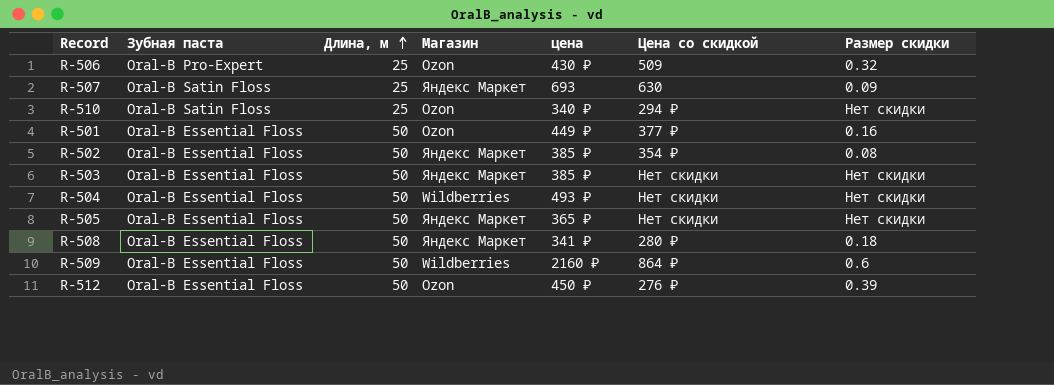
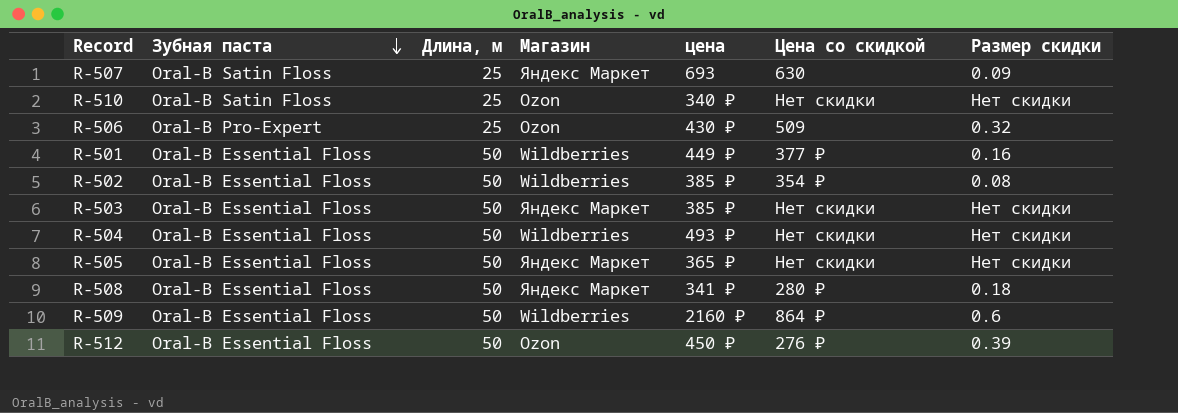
row order: Длина, м ascending -> Зубная паста descending
R-510 | Цена со скидкой: 294 ₽ -> Нет скидки
R-501 | Магазин: Ozon -> Wildberries
R-502 | Магазин: Яндекс Маркет -> Wildberries

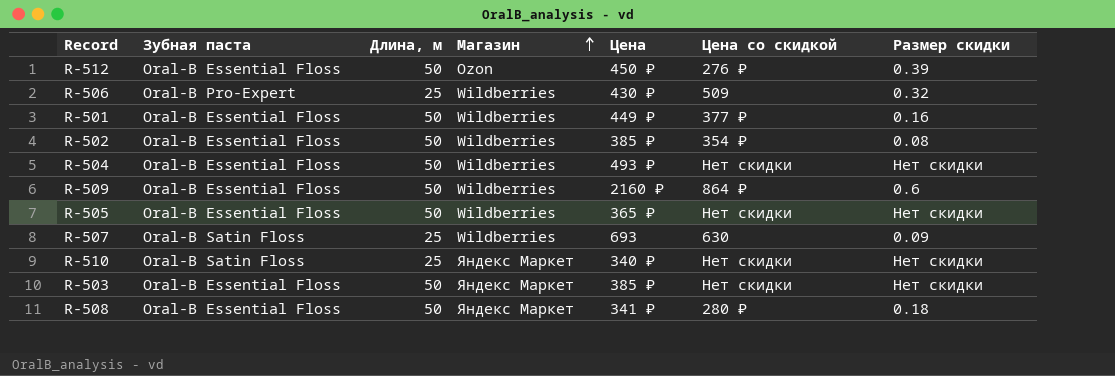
row order: Зубная паста descending -> Магазин ascending
column name: цена -> Цена
R-506 | Магазин: Ozon -> Wildberries
R-505 | Магазин: Яндекс Маркет -> Wildberries
R-507 | Магазин: Яндекс Маркет -> Wildberries
R-510 | Магазин: Ozon -> Яндекс Маркет

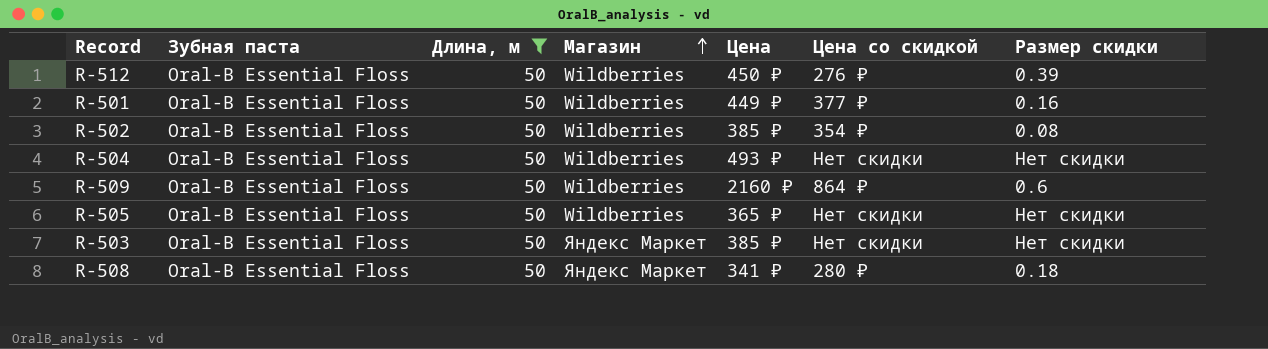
filter: none -> Длина, м = 50
R-512 | Магазин: Ozon -> Wildberries

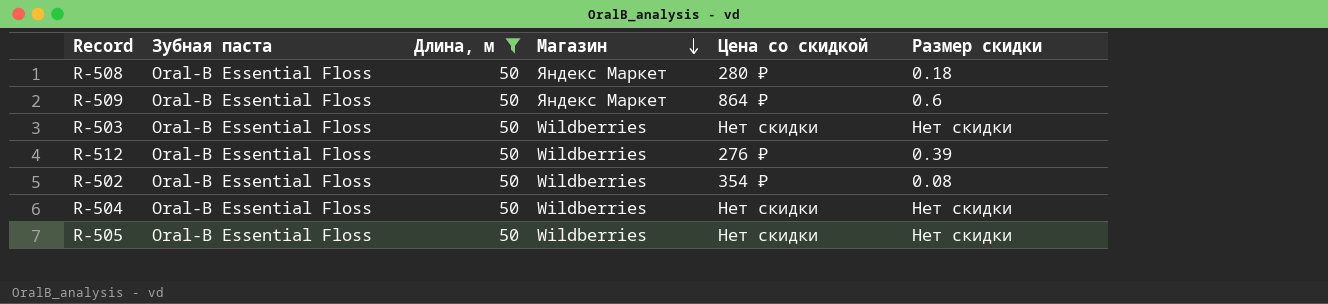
row order: Магазин ascending -> Магазин descending
column Цена | position: 5 -> none
row R-501: Oral-B Essential Floss | 50 | Wildberries | 449 ₽ | 377 ₽ | 0.16 -> none
R-509 | Магазин: Wildberries -> Яндекс Маркет
R-503 | Магазин: Яндекс Маркет -> Wildberries

